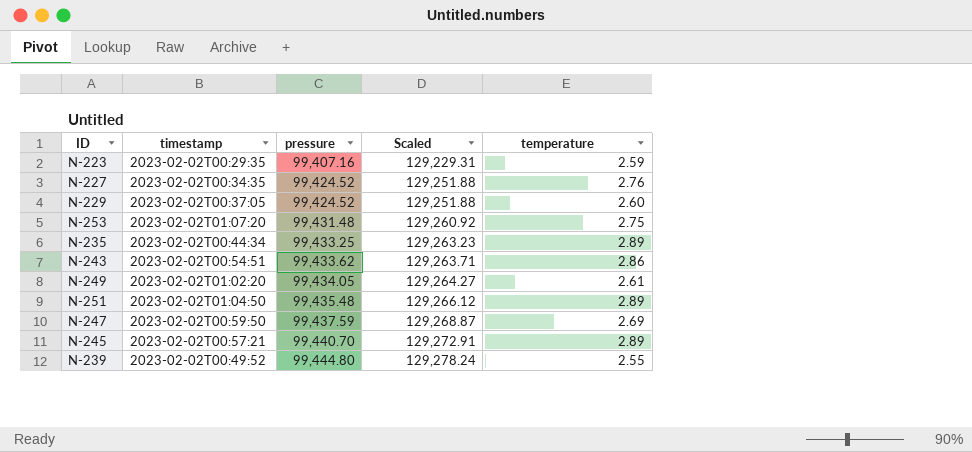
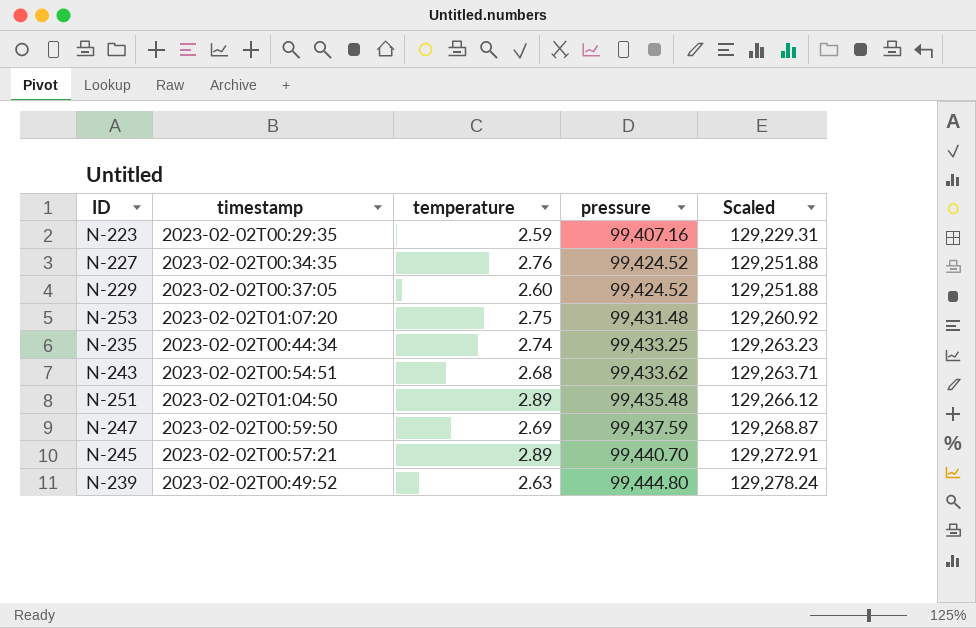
column temperature | position: 5 -> 3
row N-249: 2023-02-02T01:02:20 | 99,434.05 | 129,264.27 | 2.61 -> none
N-235 | temperature: 2.89 -> 2.74
N-243 | temperature: 2.86 -> 2.68
N-239 | temperature: 2.55 -> 2.63

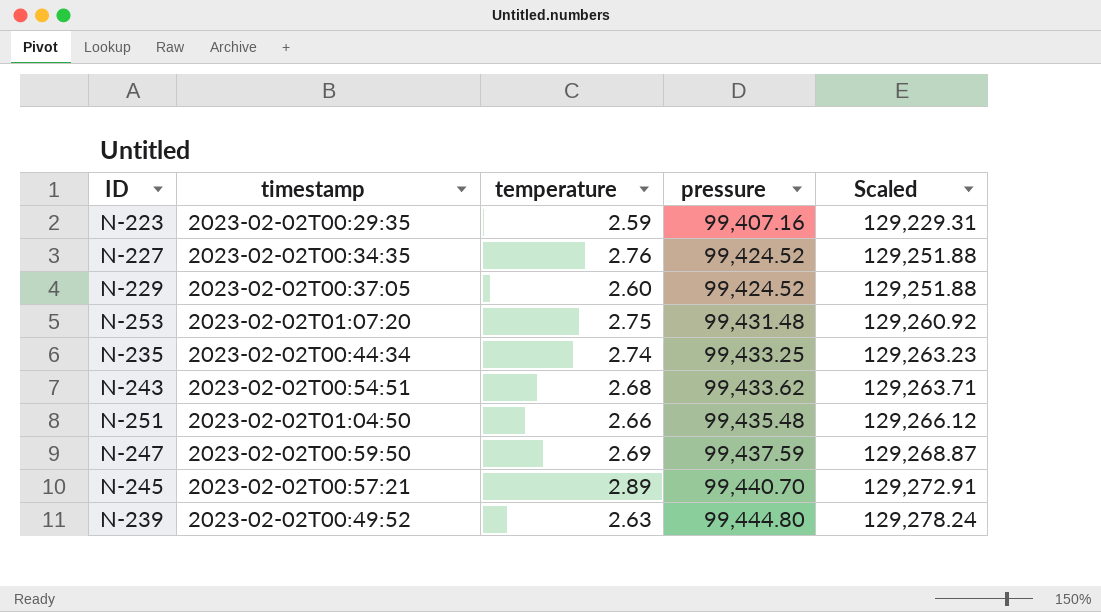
N-251 | temperature: 2.89 -> 2.66

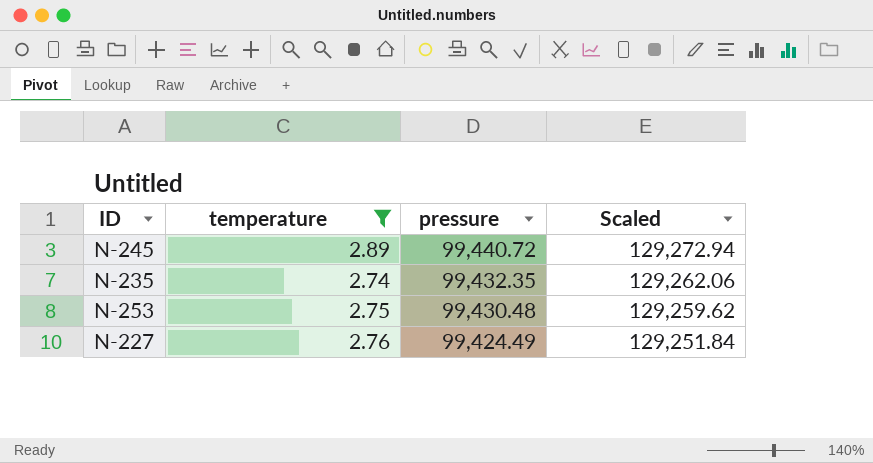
filter: none -> temperature >= 2.74
row order: pressure ascending -> pressure descending
column timestamp | position: 2 -> none
N-245 | pressure: 99,440.70 -> 99,440.72
N-245 | Scaled: 129,272.91 -> 129,272.94
N-235 | pressure: 99,433.25 -> 99,432.35
N-235 | Scaled: 129,263.23 -> 129,262.06
N-253 | pressure: 99,431.48 -> 99,430.48
N-253 | Scaled: 129,260.92 -> 129,259.62
N-227 | pressure: 99,424.52 -> 99,424.49
N-227 | Scaled: 129,251.88 -> 129,251.84

